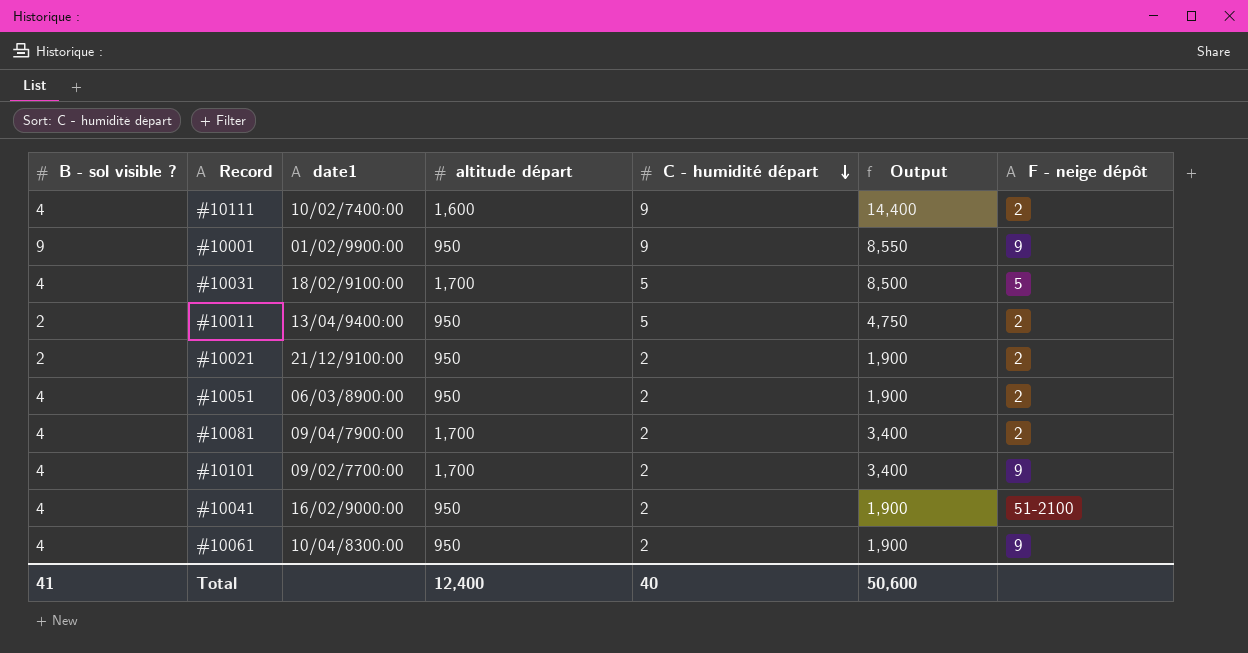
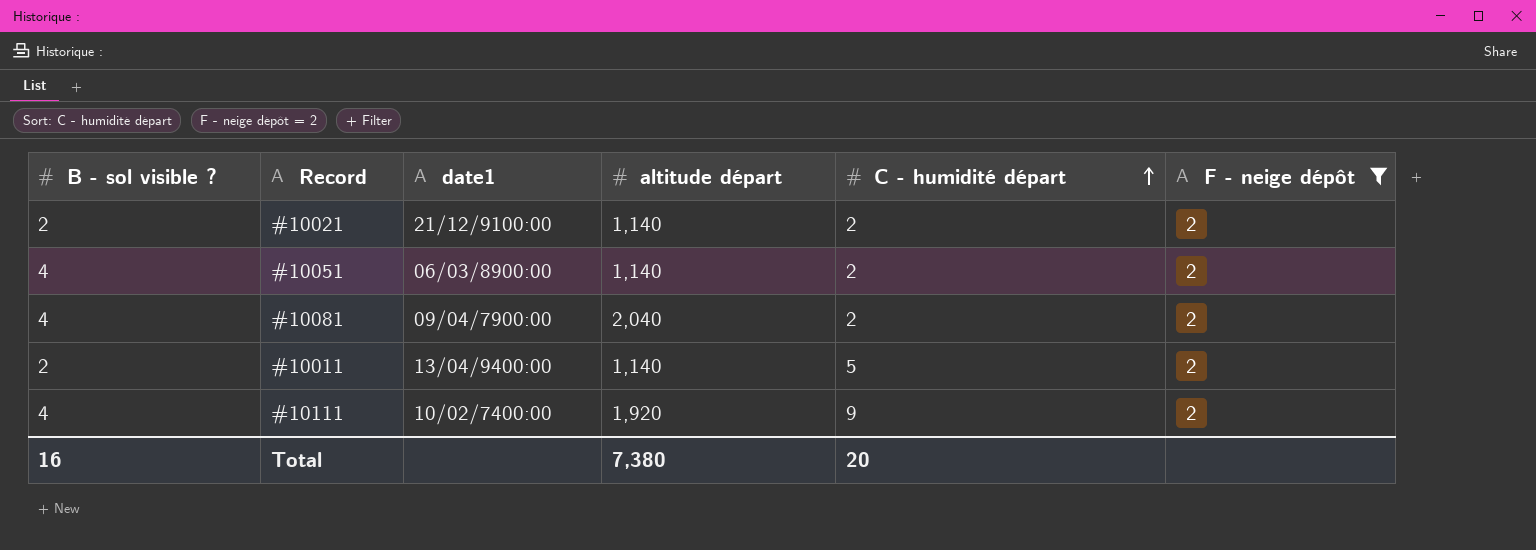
filter: none -> F - neige dépôt = 2
row order: C - humidité départ descending -> C - humidité départ ascending
column Output | formula: [altitude départ] * [C - humidité départ] -> none
#10021 | altitude départ: 950 -> 1,140
#10051 | altitude départ: 950 -> 1,140
#10081 | altitude départ: 1,700 -> 2,040
#10011 | altitude départ: 950 -> 1,140
#10111 | altitude départ: 1,600 -> 1,920
Total | B - sol visible ?: 41 -> 16
Total | altitude départ: 12,400 -> 7,380
Total | C - humidité départ: 40 -> 20

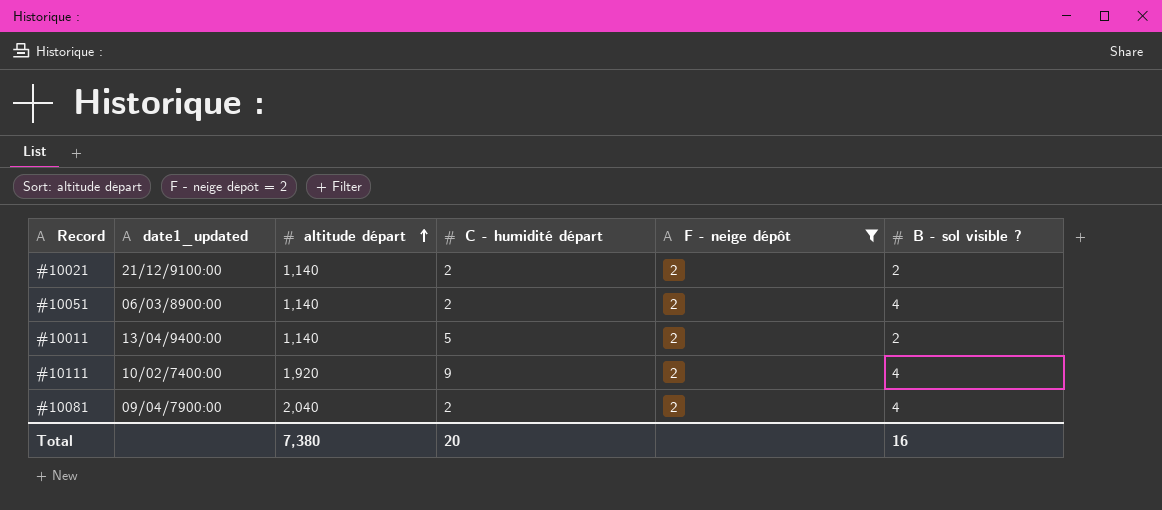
row order: C - humidité départ ascending -> altitude départ ascending
column name: date1 -> date1_updated
column B - sol visible ? | position: 1 -> 6

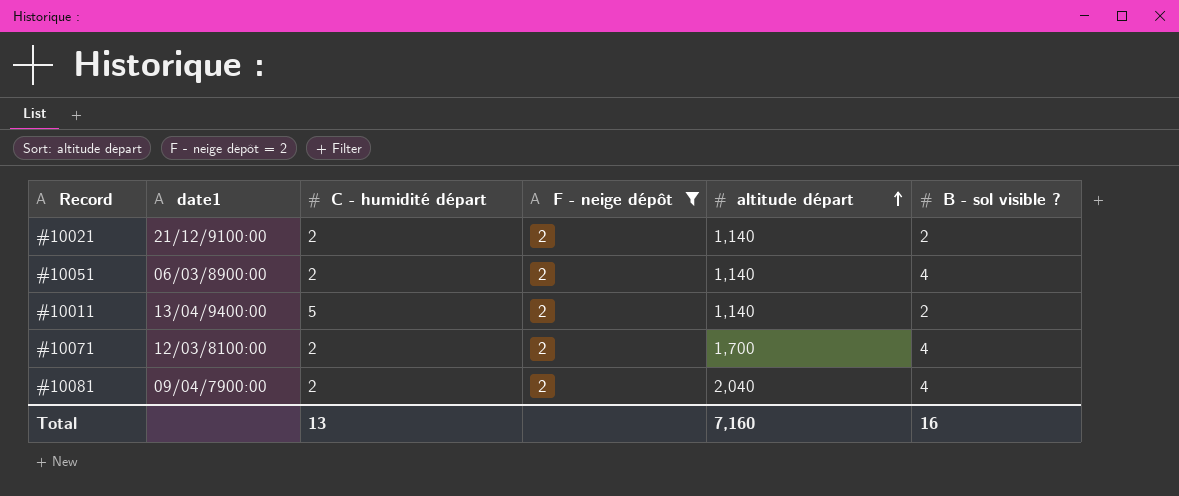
column name: date1_updated -> date1
column altitude départ | position: 3 -> 5
row #10111: 10/02/7400:00 | 1,920 | 9 | 2 | 4 -> none
row #10071: none -> 12/03/8100:00 | 2 | 2 | 1,700 | 4
Total | C - humidité départ: 20 -> 13
Total | altitude départ: 7,380 -> 7,160

